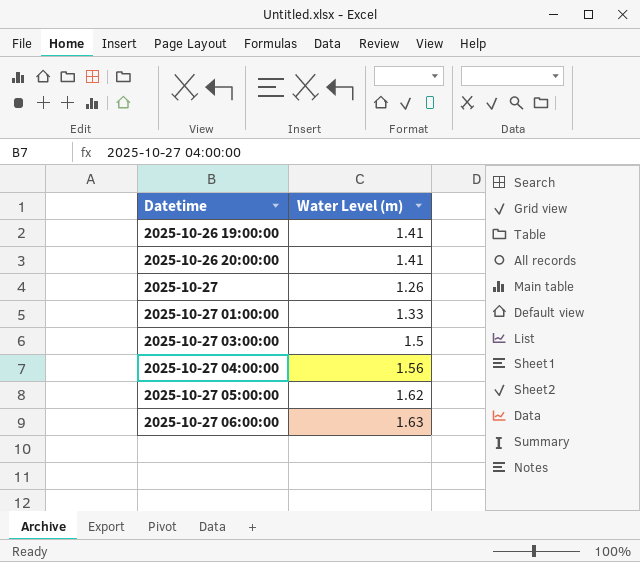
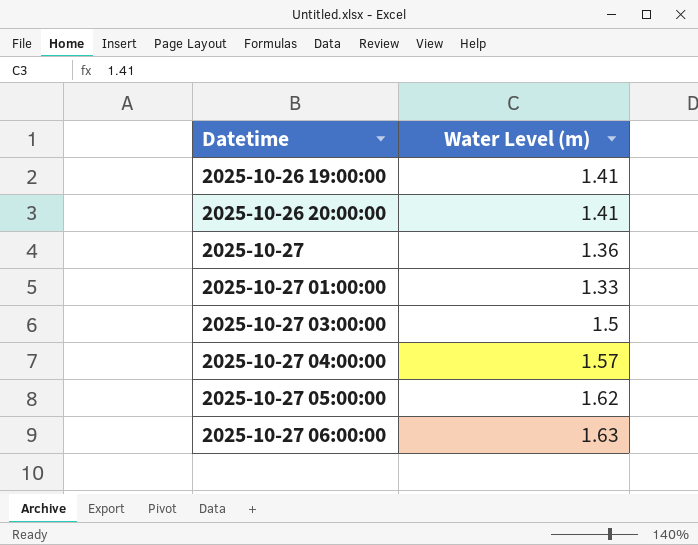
2025-10-27 | Water Level (m): 1.26 -> 1.36
2025-10-27 04:00:00 | Water Level (m): 1.56 -> 1.57

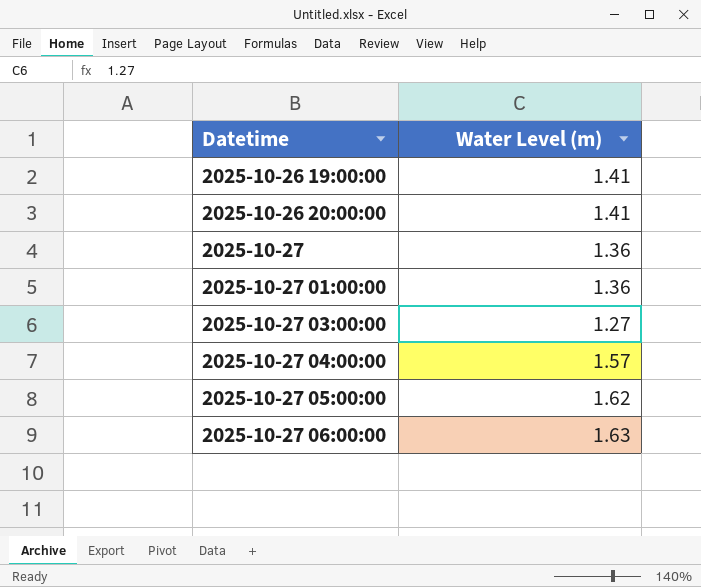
2025-10-27 01:00:00 | Water Level (m): 1.33 -> 1.36
2025-10-27 03:00:00 | Water Level (m): 1.5 -> 1.27

